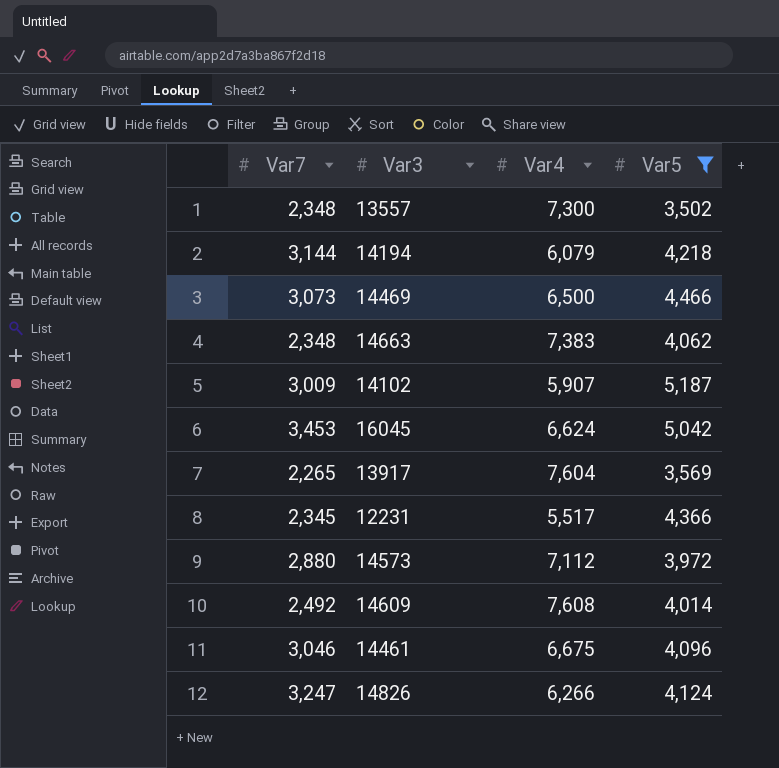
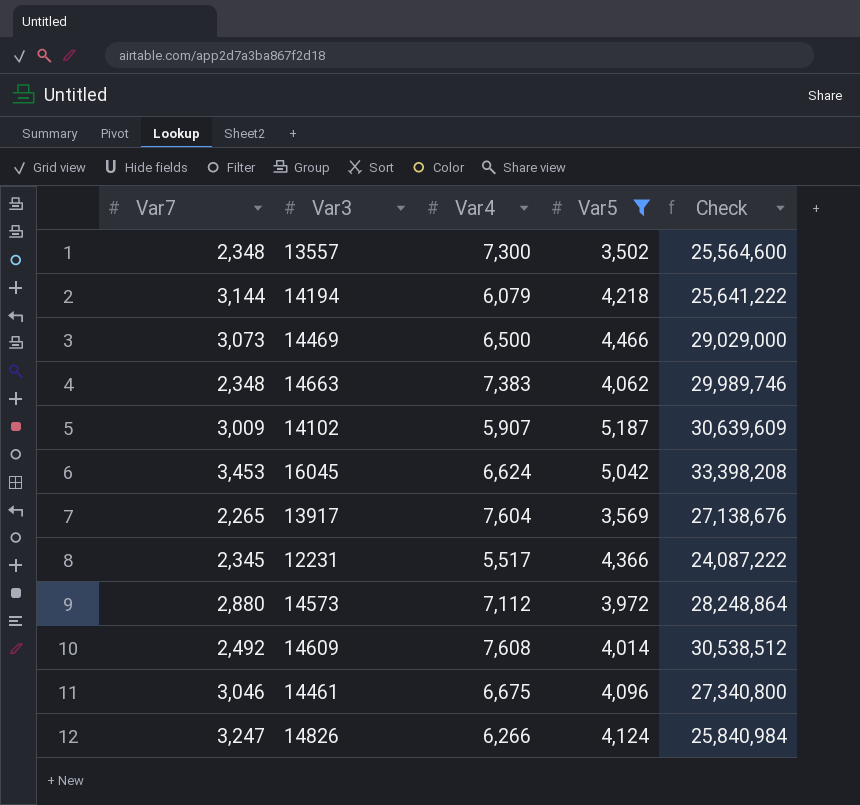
column Check | formula: none -> [Var4] * [Var5]

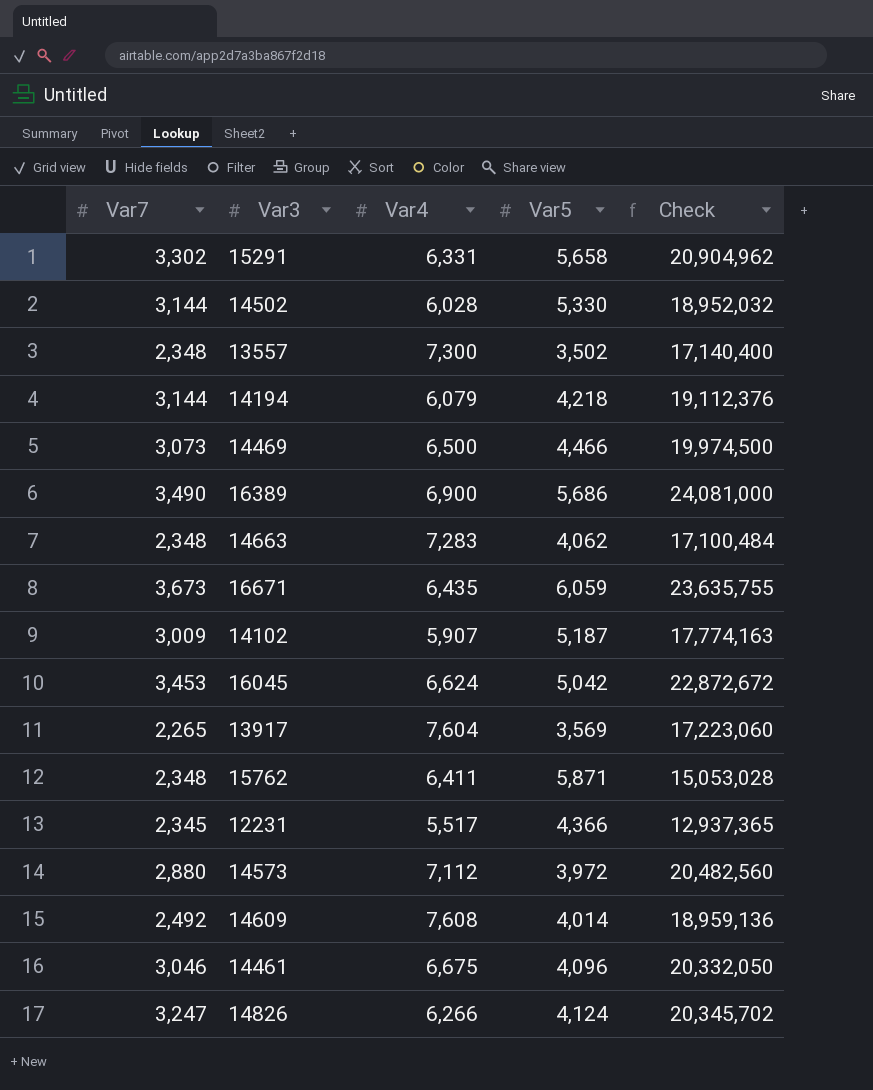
filter: Var5 <= 5,187 -> none
column Check | formula: [Var4] * [Var5] -> [Var7] * [Var4]
14663 | Var4: 7,383 -> 7,283

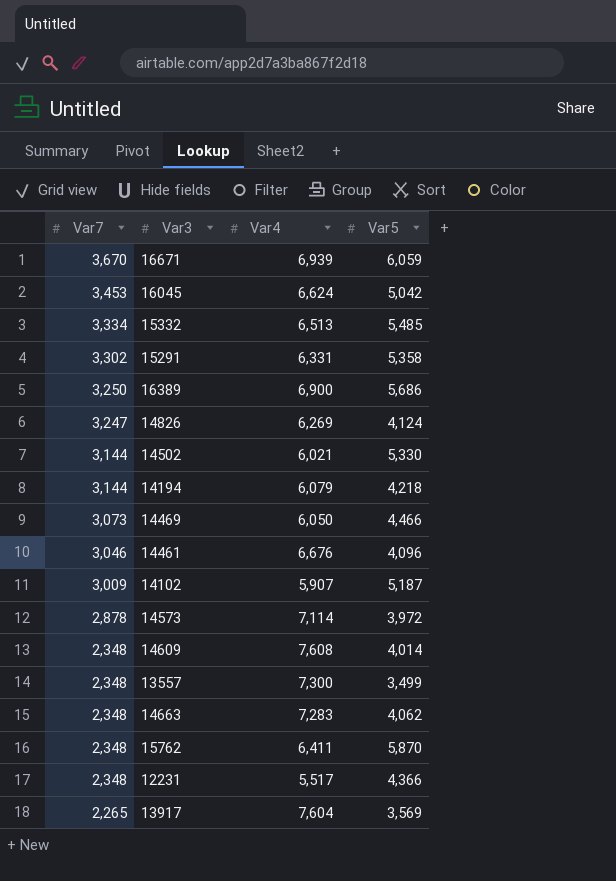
row order: none -> Var7 descending
column Check | formula: [Var7] * [Var4] -> none
16671 | Var7: 3,673 -> 3,670
16671 | Var4: 6,435 -> 6,939
row 15332: none -> 3,334 | 6,513 | 5,485
15291 | Var5: 5,658 -> 5,358
16389 | Var7: 3,490 -> 3,250
14826 | Var4: 6,266 -> 6,269
14502 | Var4: 6,028 -> 6,021
14469 | Var4: 6,500 -> 6,050
14461 | Var4: 6,675 -> 6,676
14573 | Var7: 2,880 -> 2,878
14573 | Var4: 7,112 -> 7,114
14609 | Var7: 2,492 -> 2,348
13557 | Var5: 3,502 -> 3,499
15762 | Var5: 5,871 -> 5,870
12231 | Var7: 2,345 -> 2,348

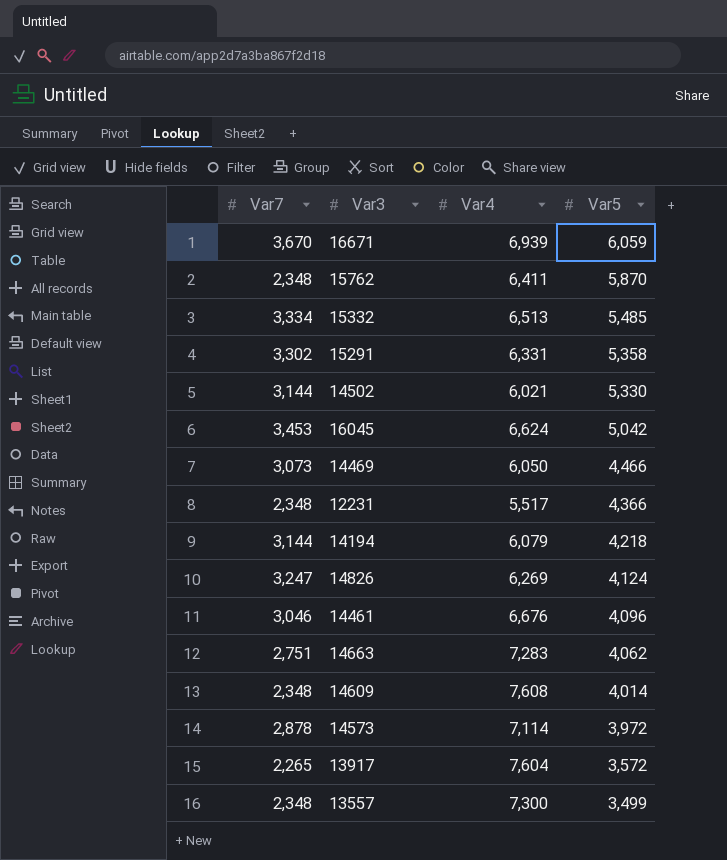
row order: Var7 descending -> Var5 descending
row 16389: 3,250 | 6,900 | 5,686 -> none
row 14102: 3,009 | 5,907 | 5,187 -> none
14663 | Var7: 2,348 -> 2,751
13917 | Var5: 3,569 -> 3,572

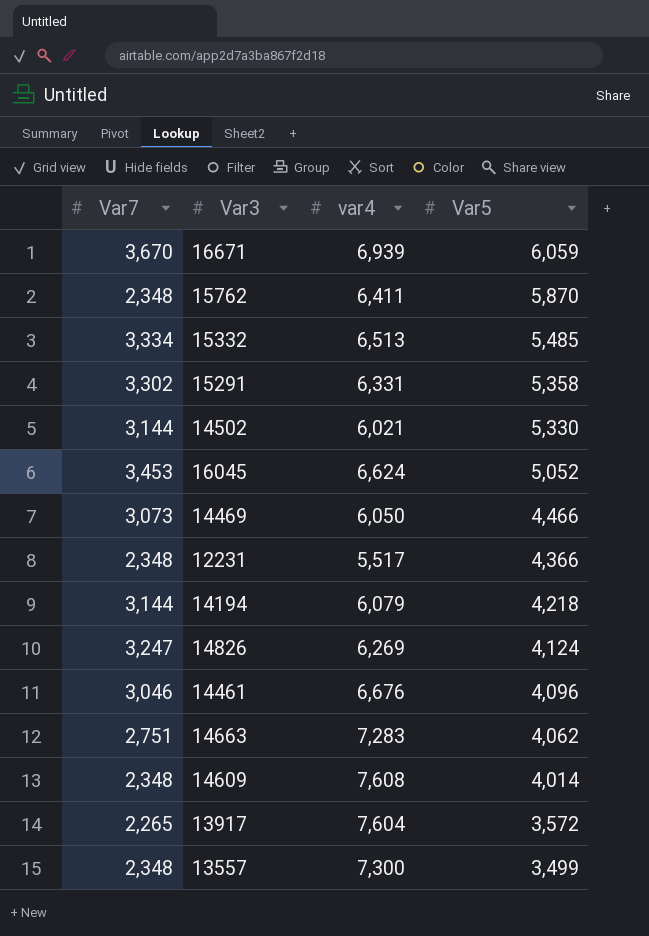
column name: Var4 -> var4
row 14573: 2,878 | 7,114 | 3,972 -> none
16045 | Var5: 5,042 -> 5,052

